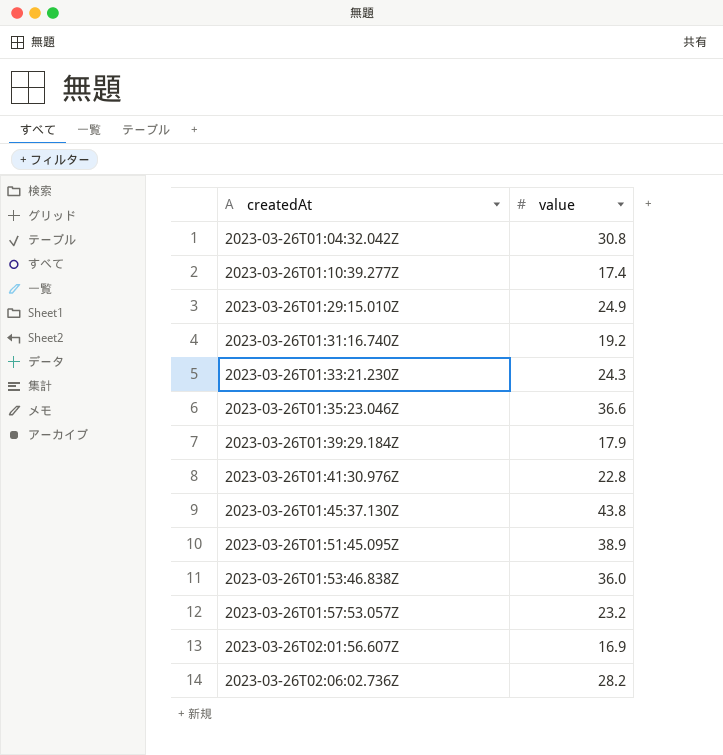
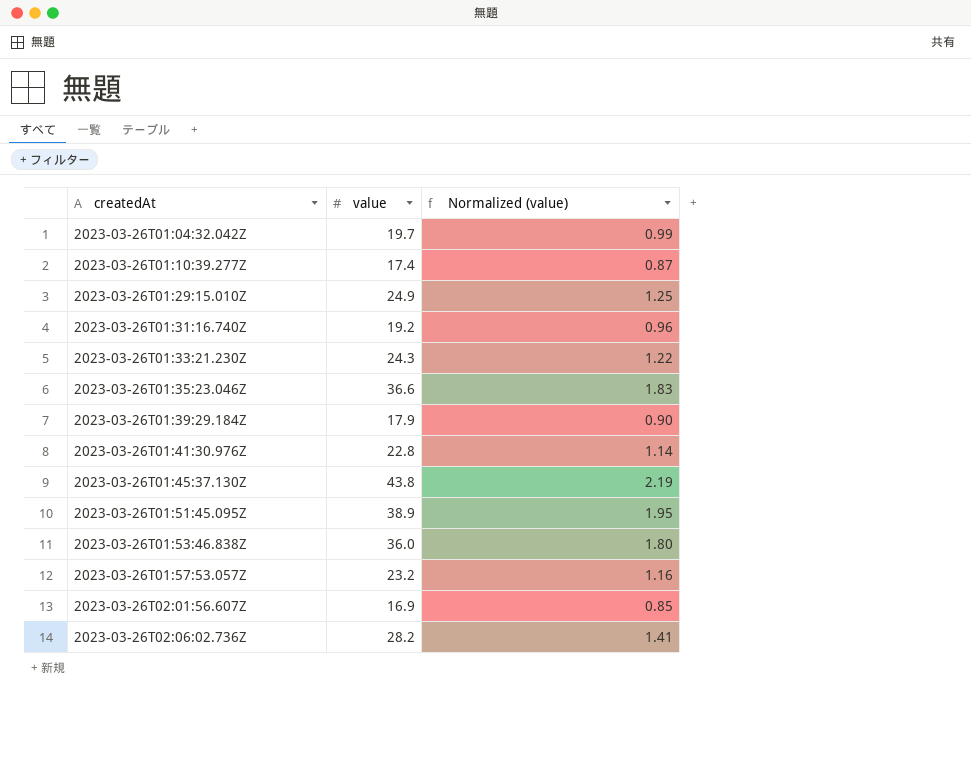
column Normalized (value) | formula: none -> [value] * 0.05
2023-03-26T01:04:32.042Z | value: 30.8 -> 19.7

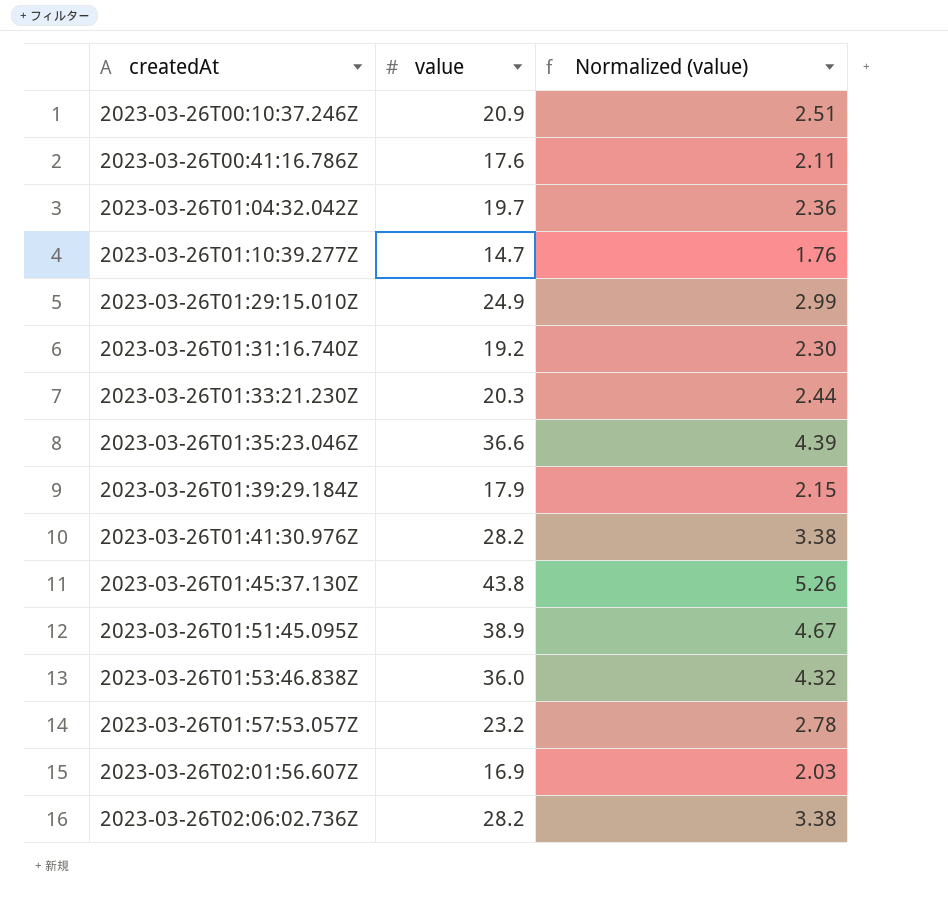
column Normalized (value) | formula: [value] * 0.05 -> [value] * 0.12
row 2023-03-26T00:10:37.246Z: none -> 20.9 | 2.51
row 2023-03-26T00:41:16.786Z: none -> 17.6 | 2.11
2023-03-26T01:10:39.277Z | value: 17.4 -> 14.7
2023-03-26T01:33:21.230Z | value: 24.3 -> 20.3
2023-03-26T01:41:30.976Z | value: 22.8 -> 28.2

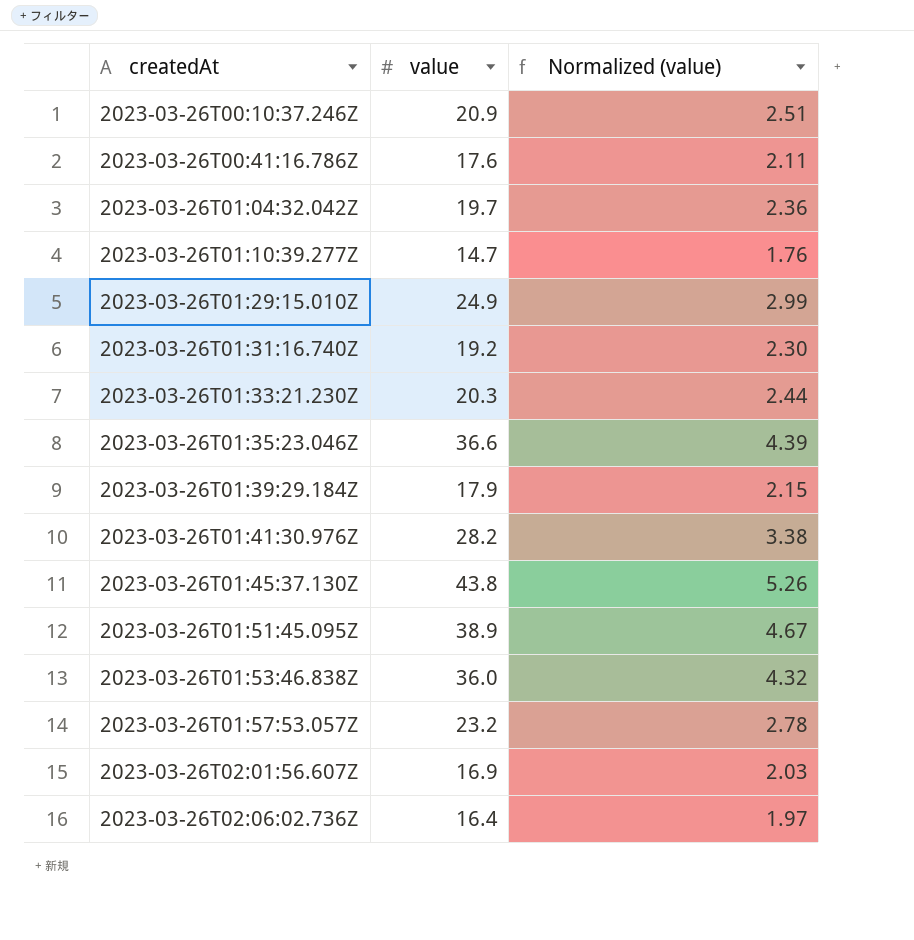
2023-03-26T02:06:02.736Z | value: 28.2 -> 16.4
2023-03-26T02:06:02.736Z | Normalized (value): 3.38 -> 1.97

